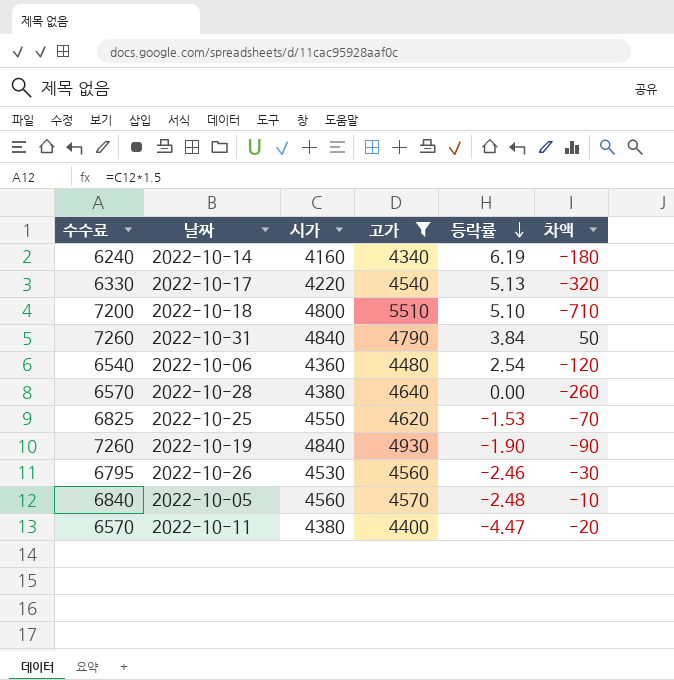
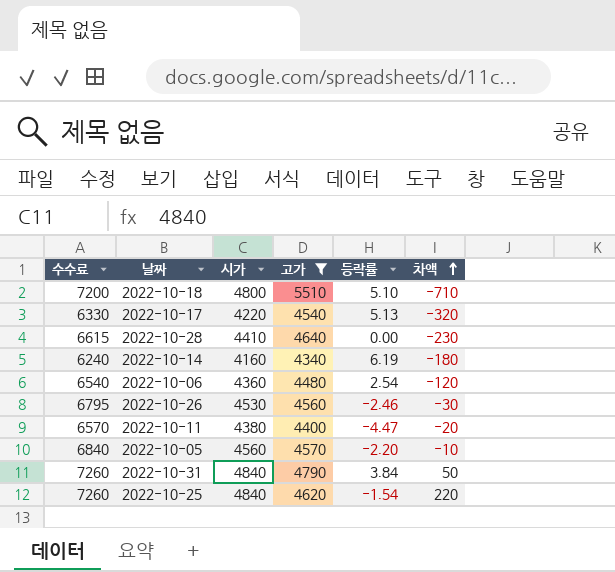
row order: 등락률 descending -> 차액 ascending
row 2022-10-19: 7260 | 4840 | 4930 | -1.90 | -90 -> none
2022-10-28 | 수수료: 6570 -> 6615
2022-10-28 | 시가: 4380 -> 4410
2022-10-28 | 차액: -260 -> -230
2022-10-05 | 등락률: -2.48 -> -2.20
2022-10-25 | 수수료: 6825 -> 7260
2022-10-25 | 시가: 4550 -> 4840
2022-10-25 | 등락률: -1.53 -> -1.54
2022-10-25 | 차액: -70 -> 220

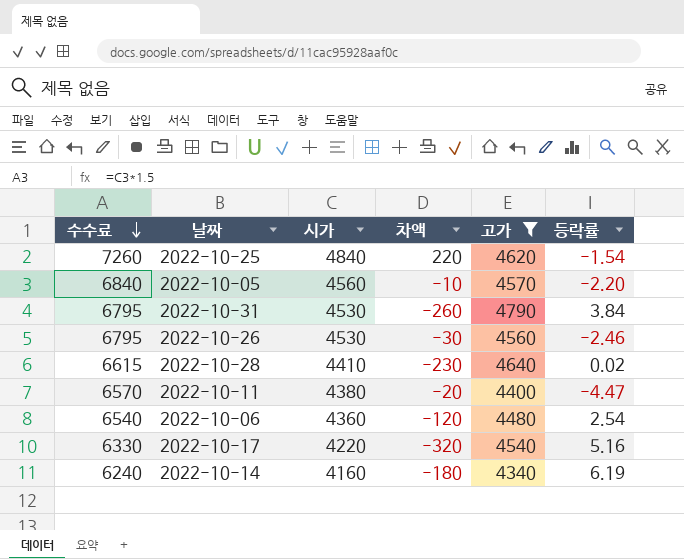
row order: 차액 ascending -> 수수료 descending
column 차액 | position: 6 -> 4
row 2022-10-18: 7200 | 4800 | 5510 | 5.10 | -710 -> none
2022-10-31 | 수수료: 7260 -> 6795
2022-10-31 | 시가: 4840 -> 4530
2022-10-31 | 차액: 50 -> -260
2022-10-28 | 등락률: 0.00 -> 0.02
2022-10-17 | 등락률: 5.13 -> 5.16

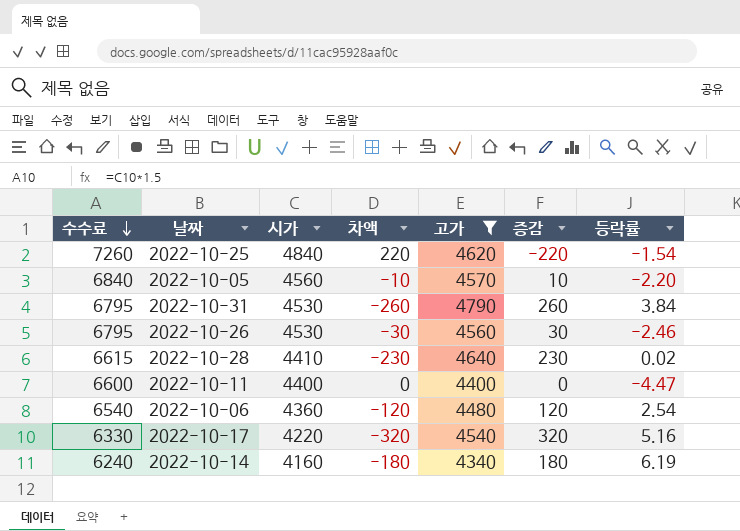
column 증감 | formula: none -> [고가] - [시가]
2022-10-11 | 수수료: 6570 -> 6600
2022-10-11 | 시가: 4380 -> 4400
2022-10-11 | 차액: -20 -> 0

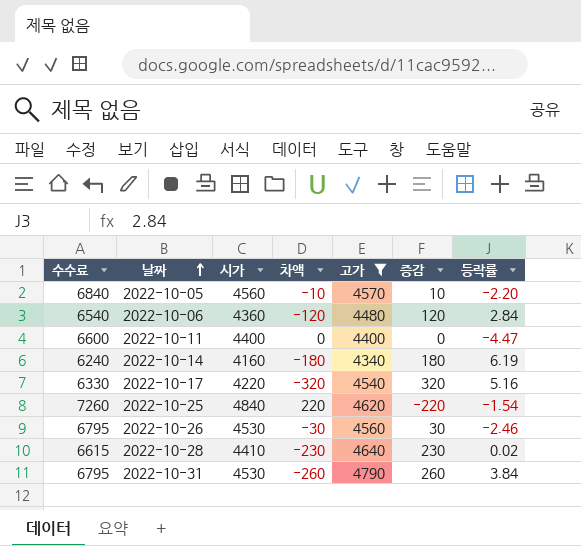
row order: 수수료 descending -> 날짜 ascending
2022-10-06 | 등락률: 2.54 -> 2.84

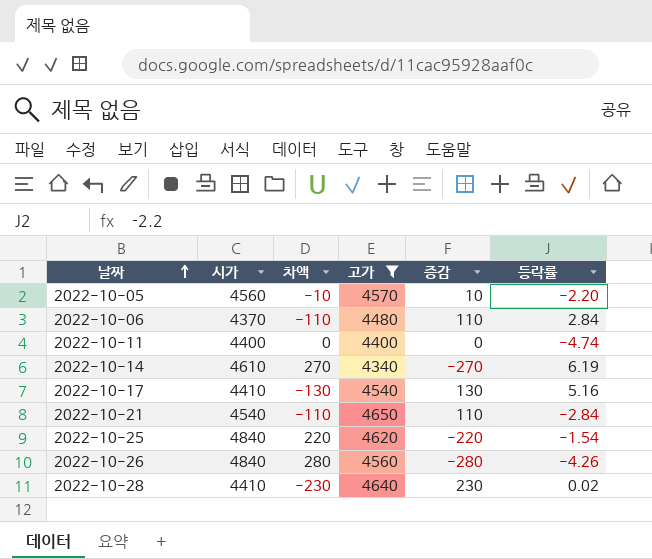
column 수수료 | formula: [시가] * 1.5 -> none
row 2022-10-31: 6795 | 4530 | -260 | 4790 | 260 | 3.84 -> none
2022-10-06 | 시가: 4360 -> 4370
2022-10-06 | 차액: -120 -> -110
2022-10-06 | 증감: 120 -> 110
2022-10-11 | 등락률: -4.47 -> -4.74
2022-10-14 | 시가: 4160 -> 4610
2022-10-14 | 차액: -180 -> 270
2022-10-14 | 증감: 180 -> -270
2022-10-17 | 시가: 4220 -> 4410
2022-10-17 | 차액: -320 -> -130
2022-10-17 | 증감: 320 -> 130
row 2022-10-21: none -> 4540 | -110 | 4650 | 110 | -2.84
2022-10-26 | 시가: 4530 -> 4840
2022-10-26 | 차액: -30 -> 280
2022-10-26 | 증감: 30 -> -280
2022-10-26 | 등락률: -2.46 -> -4.26

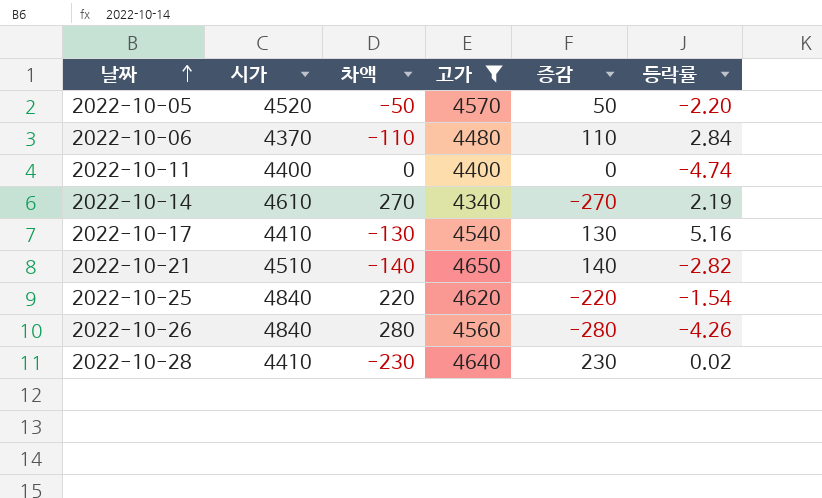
2022-10-05 | 시가: 4560 -> 4520
2022-10-05 | 차액: -10 -> -50
2022-10-05 | 증감: 10 -> 50
2022-10-14 | 등락률: 6.19 -> 2.19
2022-10-21 | 시가: 4540 -> 4510
2022-10-21 | 차액: -110 -> -140
2022-10-21 | 증감: 110 -> 140
2022-10-21 | 등락률: -2.84 -> -2.82

